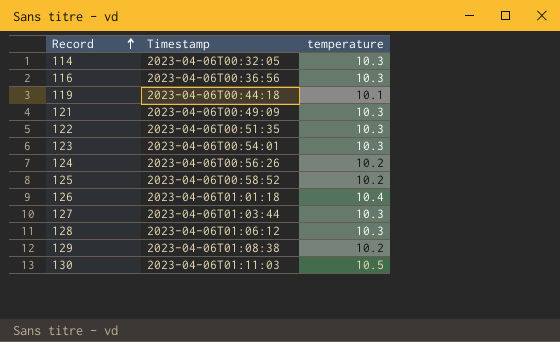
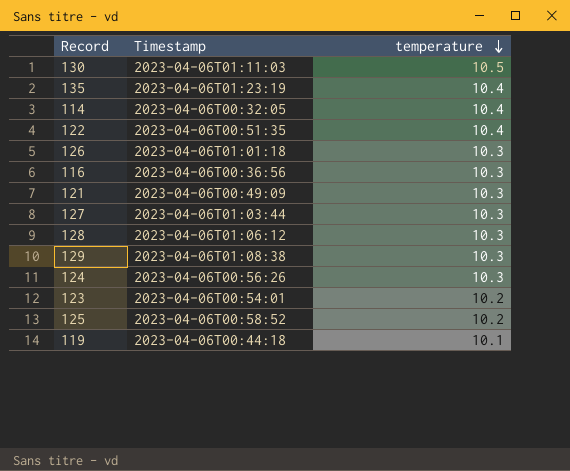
row order: Record ascending -> temperature descending
row 135: none -> 2023-04-06T01:23:19 | 10.4
114 | temperature: 10.3 -> 10.4
122 | temperature: 10.3 -> 10.4
126 | temperature: 10.4 -> 10.3
129 | temperature: 10.2 -> 10.3
124 | temperature: 10.2 -> 10.3
123 | temperature: 10.3 -> 10.2

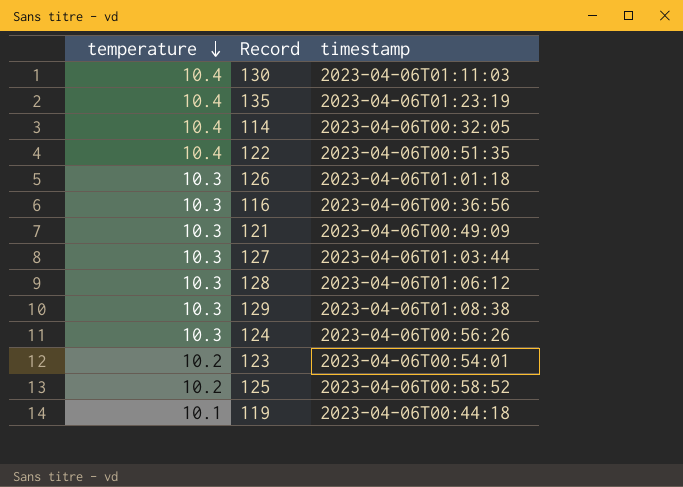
column temperature | position: 3 -> 1
column name: Timestamp -> timestamp
130 | temperature: 10.5 -> 10.4

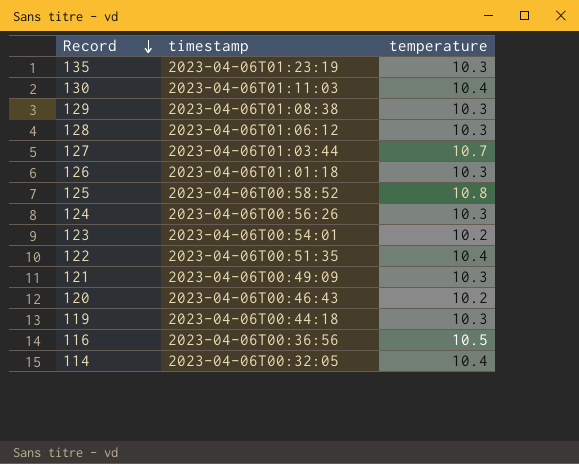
row order: temperature descending -> Record descending
column temperature | position: 1 -> 3
135 | temperature: 10.4 -> 10.3
127 | temperature: 10.3 -> 10.7
125 | temperature: 10.2 -> 10.8
row 120: none -> 2023-04-06T00:46:43 | 10.2
119 | temperature: 10.1 -> 10.3
116 | temperature: 10.3 -> 10.5

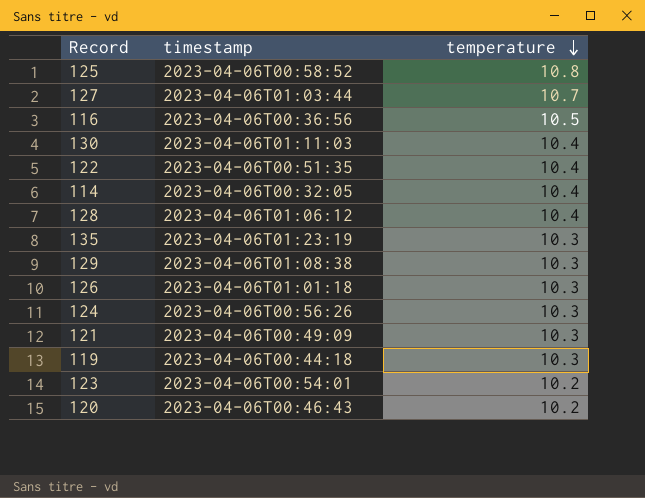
row order: Record descending -> temperature descending
128 | temperature: 10.3 -> 10.4

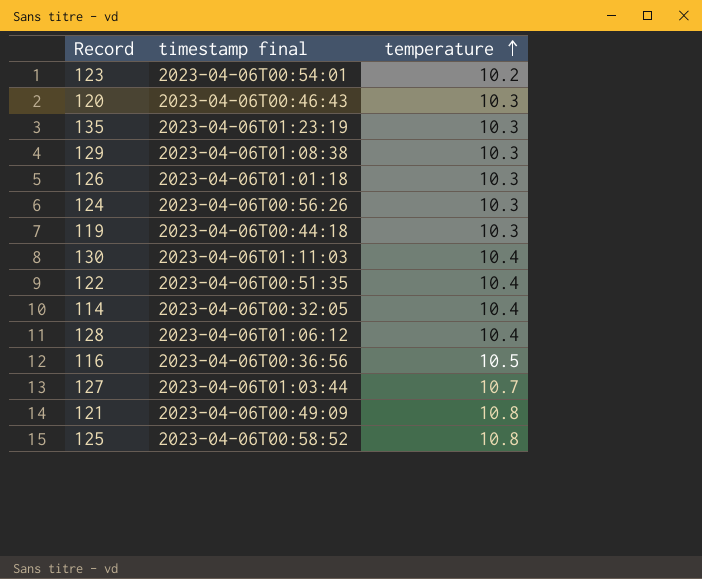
row order: temperature descending -> temperature ascending
column name: timestamp -> timestamp final
120 | temperature: 10.2 -> 10.3
121 | temperature: 10.3 -> 10.8

